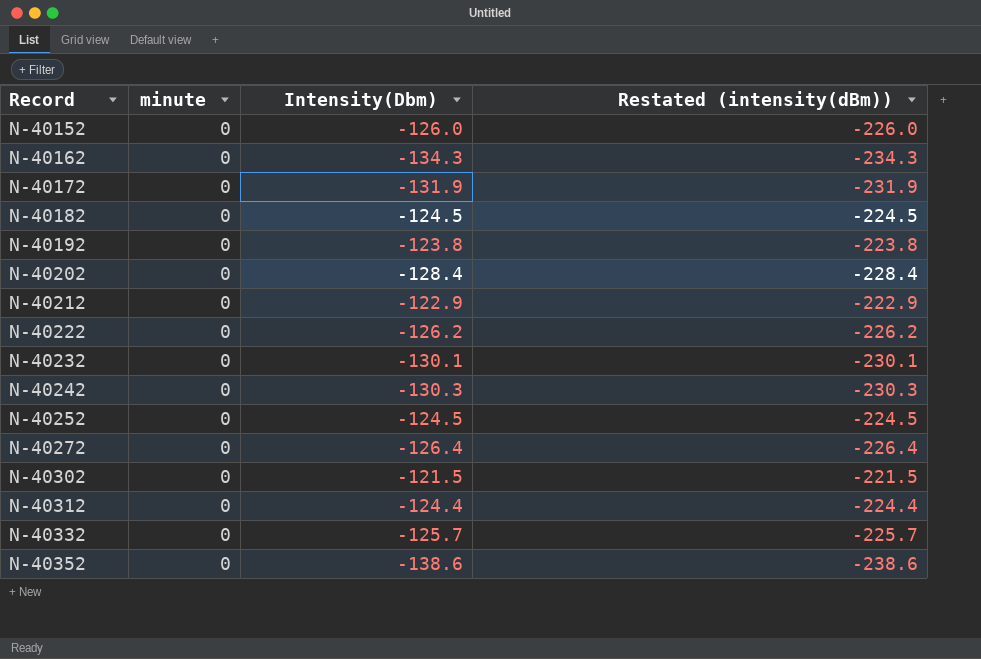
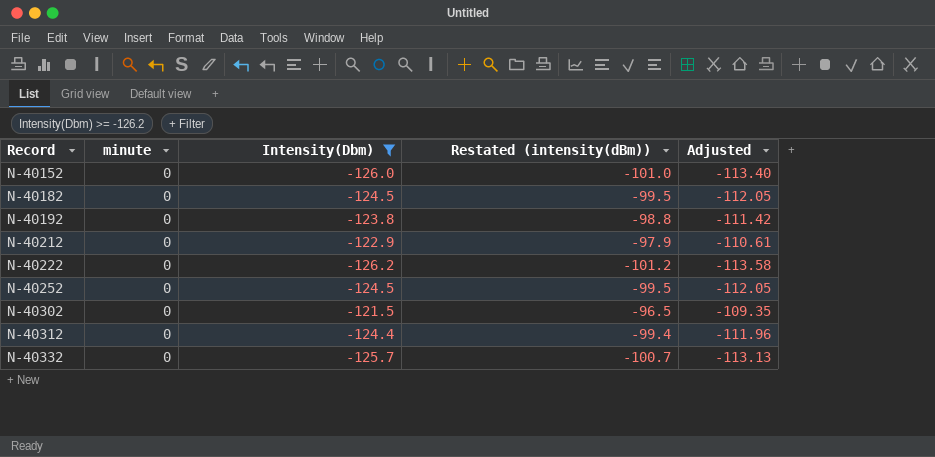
filter: none -> Intensity(Dbm) >= -126.2
column Restated (intensity(dBm)) | formula: [Intensity(Dbm)] - 100 -> [Intensity(Dbm)] + 25
column Adjusted | formula: none -> [Intensity(Dbm)] * 0.9

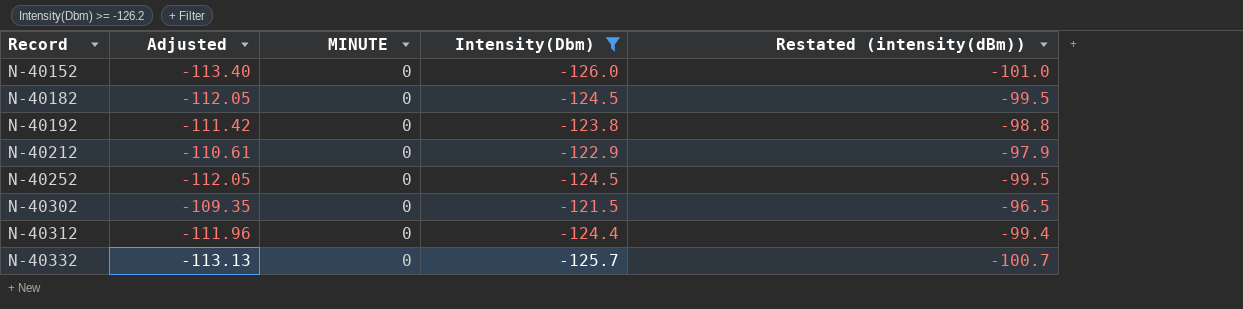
column Adjusted | position: 5 -> 2
column name: minute -> MINUTE
row N-40222: 0 | -126.2 | -101.2 | -113.58 -> none

